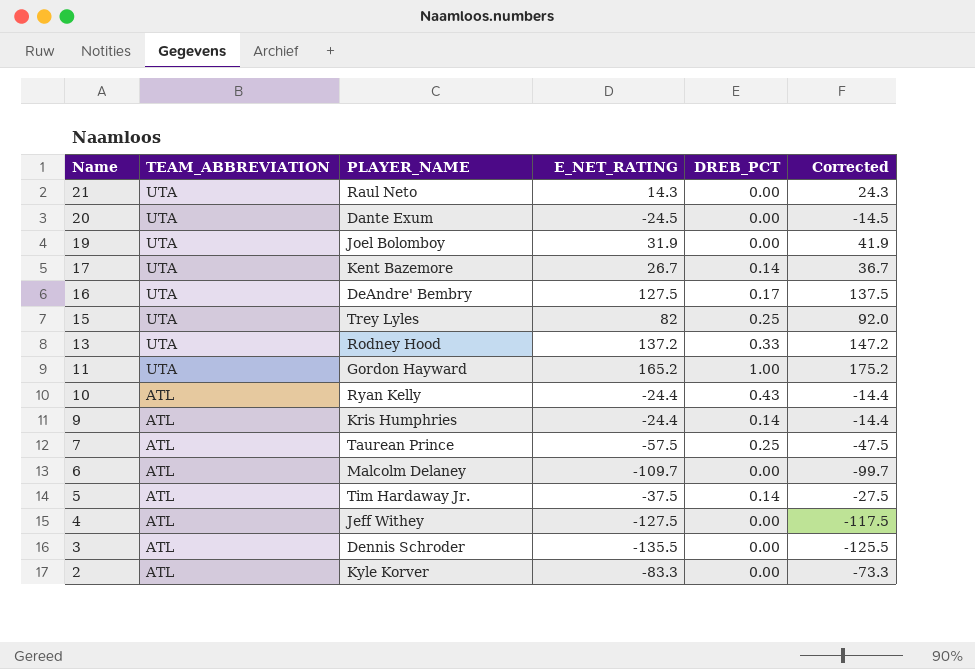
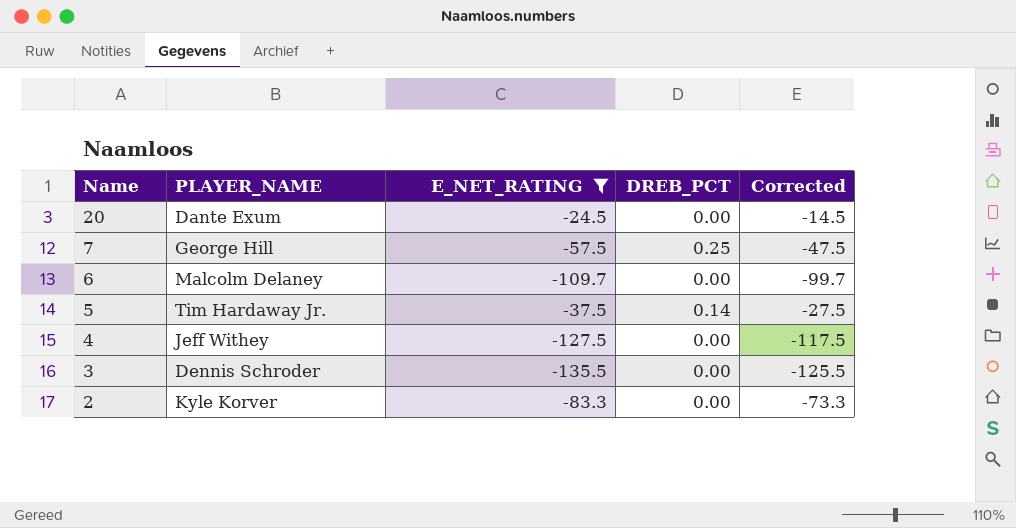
filter: none -> E_NET_RATING <= -24.5
column TEAM_ABBREVIATION | position: 2 -> none
7 | PLAYER_NAME: Taurean Prince -> George Hill

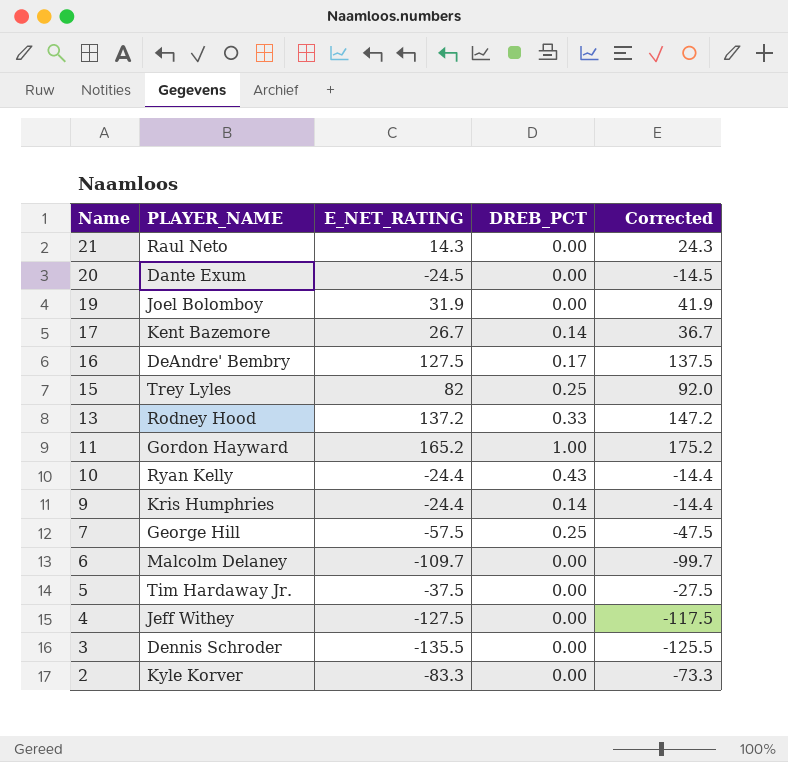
filter: E_NET_RATING <= -24.5 -> none
5 | DREB_PCT: 0.14 -> 0.00

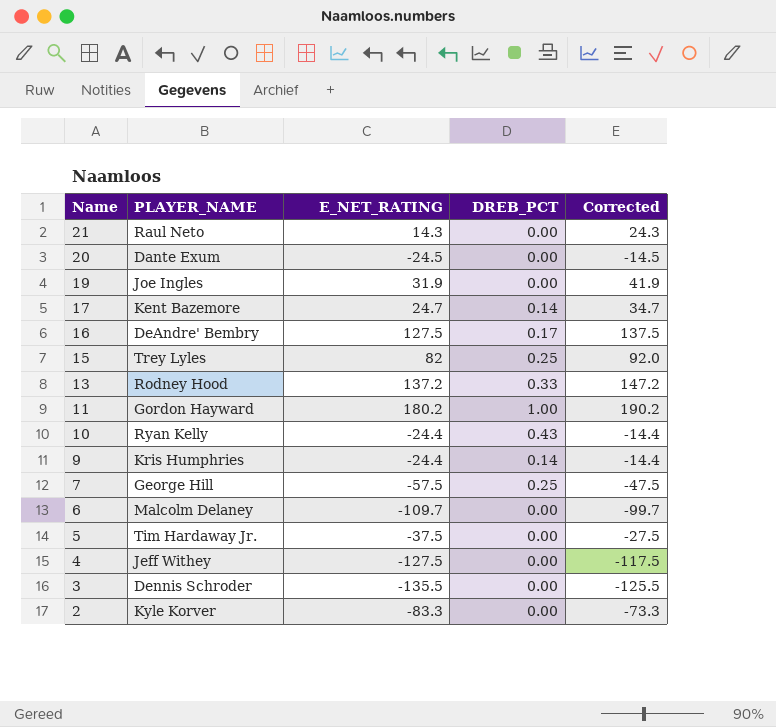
19 | PLAYER_NAME: Joel Bolomboy -> Joe Ingles
17 | E_NET_RATING: 26.7 -> 24.7
17 | Corrected: 36.7 -> 34.7
11 | E_NET_RATING: 165.2 -> 180.2
11 | Corrected: 175.2 -> 190.2

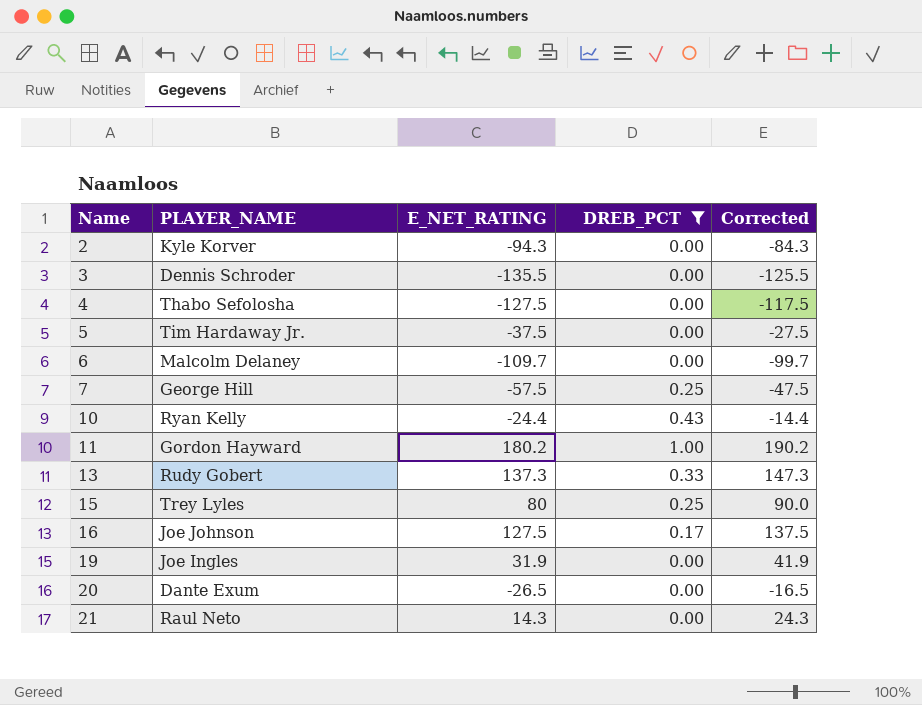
filter: none -> DREB_PCT != 0.14
row order: Name descending -> Name ascending
2 | E_NET_RATING: -83.3 -> -94.3
2 | Corrected: -73.3 -> -84.3
4 | PLAYER_NAME: Jeff Withey -> Thabo Sefolosha
13 | PLAYER_NAME: Rodney Hood -> Rudy Gobert
13 | E_NET_RATING: 137.2 -> 137.3
13 | Corrected: 147.2 -> 147.3
15 | E_NET_RATING: 82 -> 80
15 | Corrected: 92.0 -> 90.0
16 | PLAYER_NAME: DeAndre' Bembry -> Joe Johnson
20 | E_NET_RATING: -24.5 -> -26.5
20 | Corrected: -14.5 -> -16.5

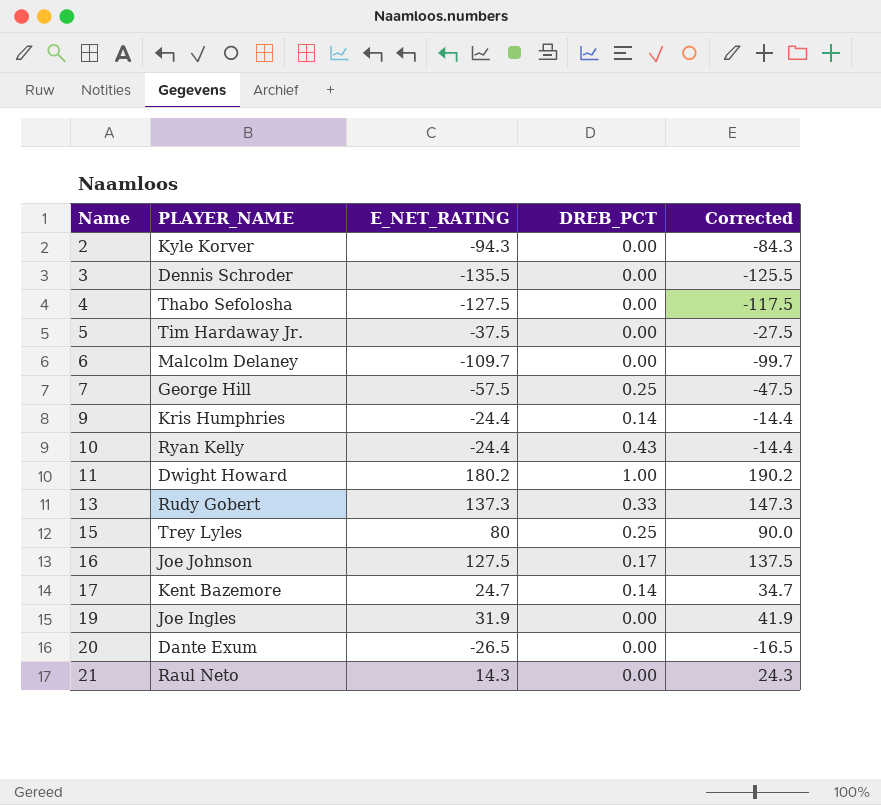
filter: DREB_PCT != 0.14 -> none
11 | PLAYER_NAME: Gordon Hayward -> Dwight Howard

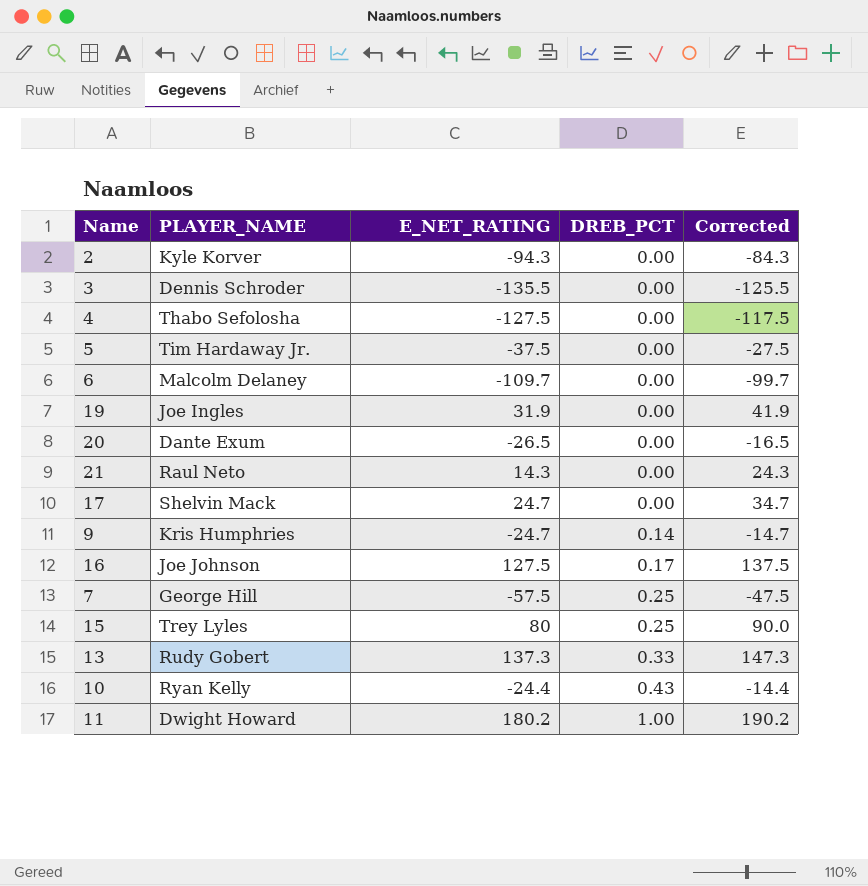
row order: Name ascending -> DREB_PCT ascending
17 | PLAYER_NAME: Kent Bazemore -> Shelvin Mack
17 | DREB_PCT: 0.14 -> 0.00
9 | E_NET_RATING: -24.4 -> -24.7
9 | Corrected: -14.4 -> -14.7

